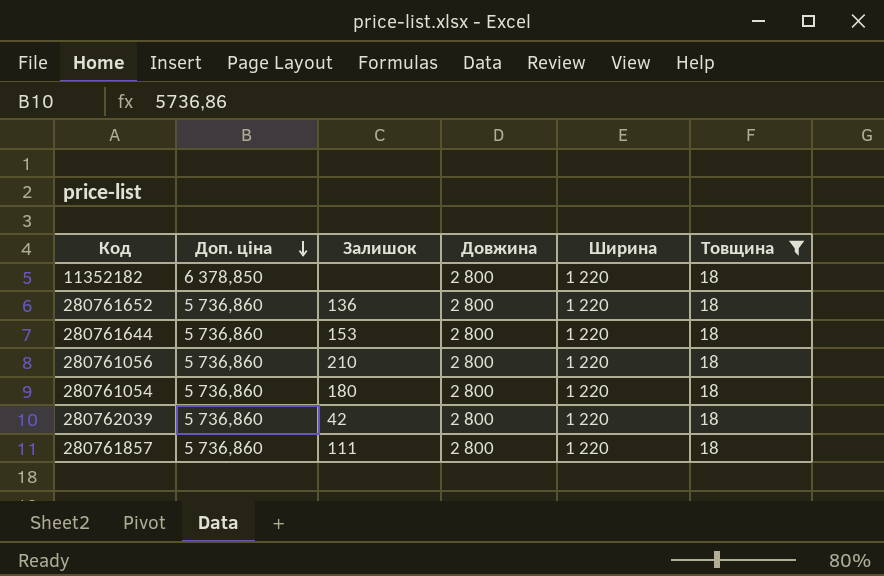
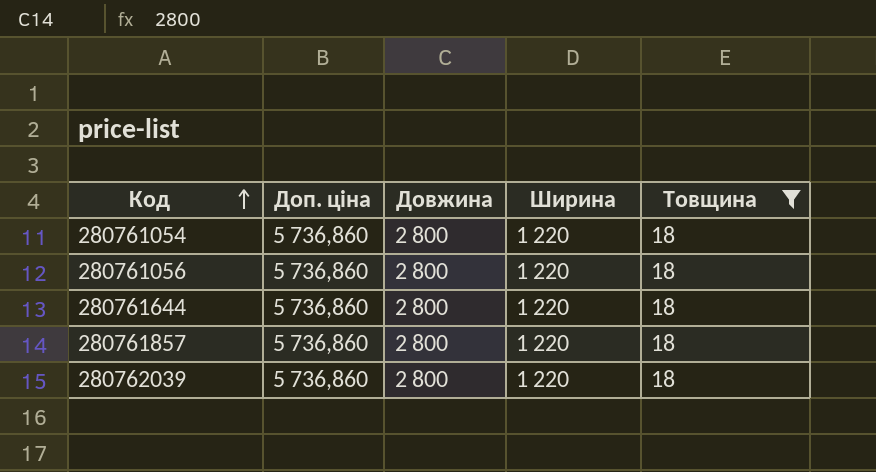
row order: Доп. ціна descending -> Код ascending
column Залишок | position: 3 -> none
row 11352182: 6 378,850 | none | 2 800 | 1 220 | 18 -> none
row 280761652: 5 736,860 | 136 | 2 800 | 1 220 | 18 -> none

